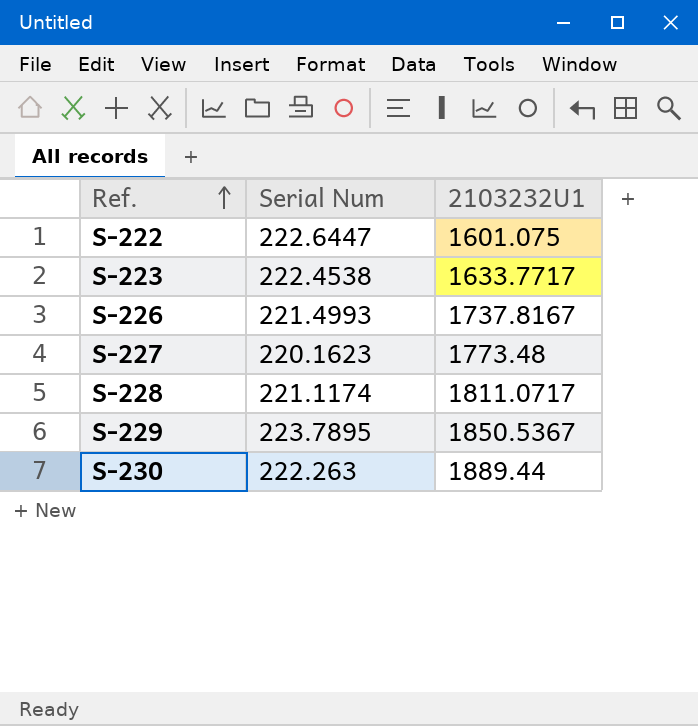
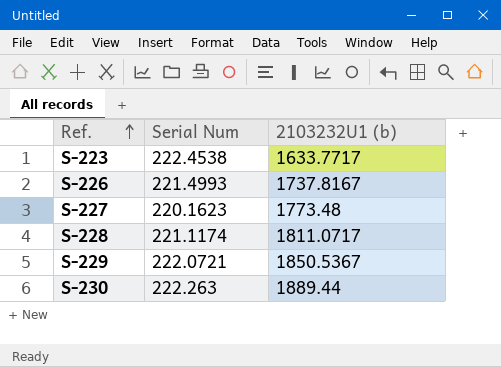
column name: 2103232U1 -> 2103232U1 (b)
row S-222: 222.6447 | 1601.075 -> none
S-229 | Serial Num: 223.7895 -> 222.0721

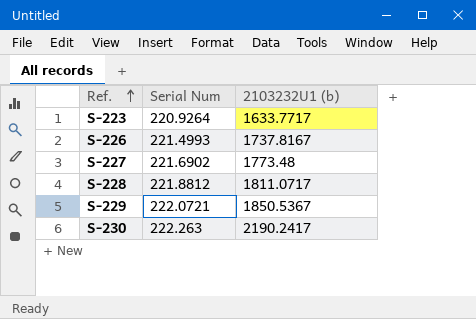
S-223 | Serial Num: 222.4538 -> 220.9264
S-227 | Serial Num: 220.1623 -> 221.6902
S-228 | Serial Num: 221.1174 -> 221.8812
S-230 | 2103232U1 (b): 1889.44 -> 2190.2417

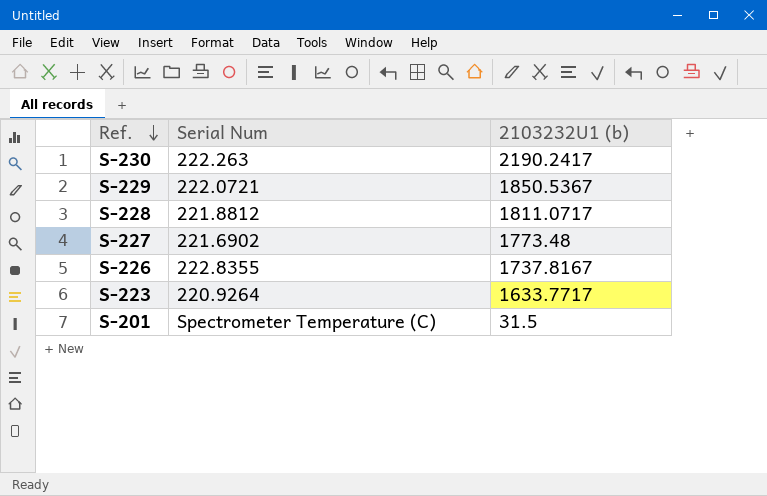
row order: Ref. ascending -> Ref. descending
S-226 | Serial Num: 221.4993 -> 222.8355
row S-201: none -> Spectrometer Temperature (C) | 31.5

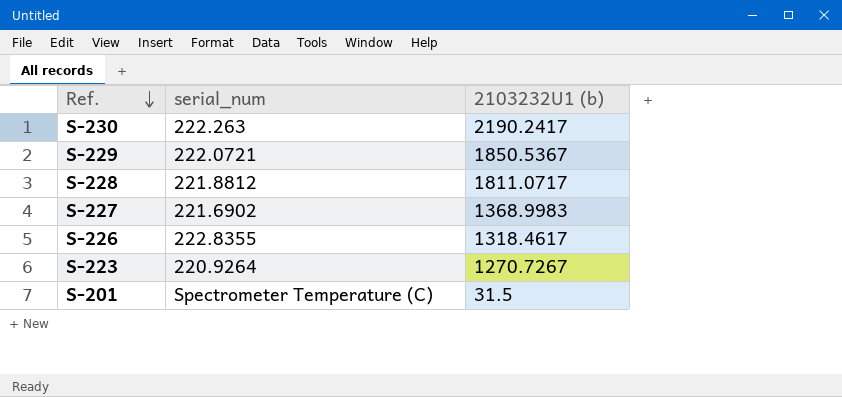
column name: Serial Num -> serial_num
S-227 | 2103232U1 (b): 1773.48 -> 1368.9983
S-226 | 2103232U1 (b): 1737.8167 -> 1318.4617
S-223 | 2103232U1 (b): 1633.7717 -> 1270.7267

